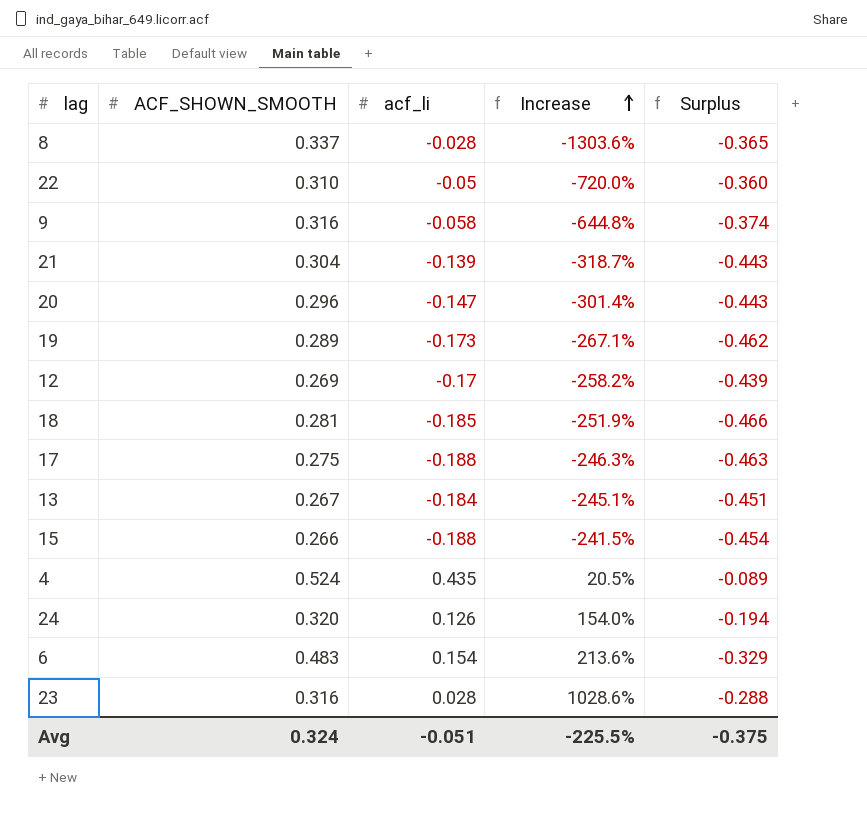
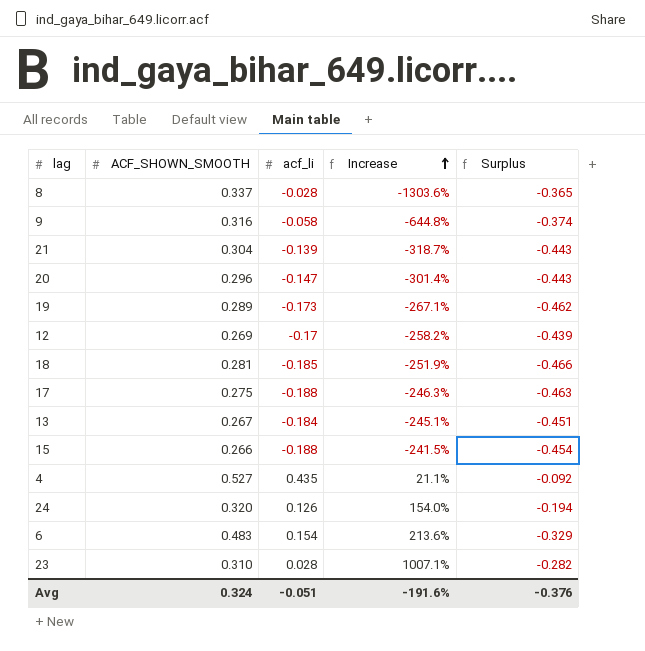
row 22: 0.310 | -0.05 | -720.0% | -0.360 -> none
4 | ACF_SHOWN_SMOOTH: 0.524 -> 0.527
4 | Increase: 20.5% -> 21.1%
4 | Surplus: -0.089 -> -0.092
23 | ACF_SHOWN_SMOOTH: 0.316 -> 0.310
23 | Increase: 1028.6% -> 1007.1%
23 | Surplus: -0.288 -> -0.282
Avg | Increase: -225.5% -> -191.6%
Avg | Surplus: -0.375 -> -0.376

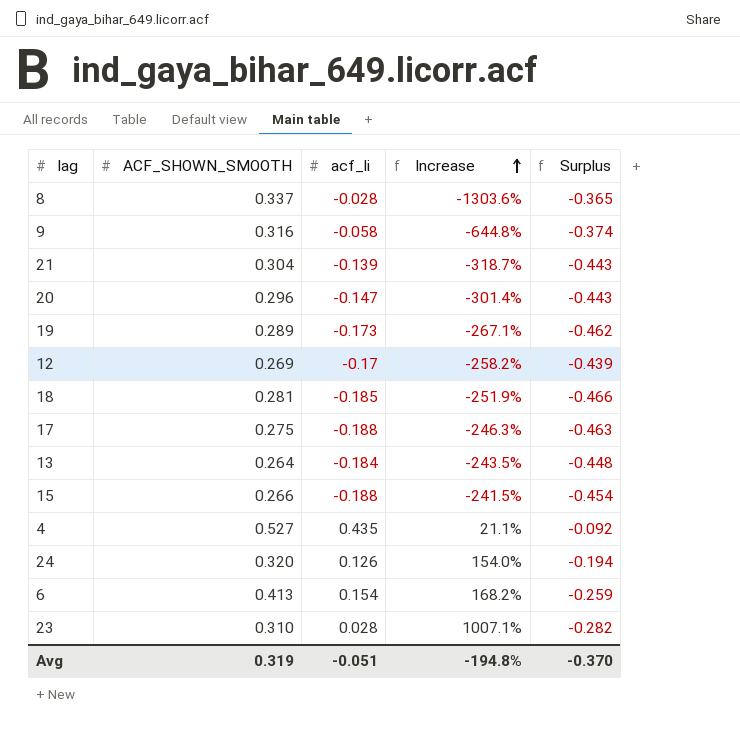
13 | ACF_SHOWN_SMOOTH: 0.267 -> 0.264
13 | Increase: -245.1% -> -243.5%
13 | Surplus: -0.451 -> -0.448
6 | ACF_SHOWN_SMOOTH: 0.483 -> 0.413
6 | Increase: 213.6% -> 168.2%
6 | Surplus: -0.329 -> -0.259
Avg | ACF_SHOWN_SMOOTH: 0.324 -> 0.319
Avg | Increase: -191.6% -> -194.8%
Avg | Surplus: -0.376 -> -0.370

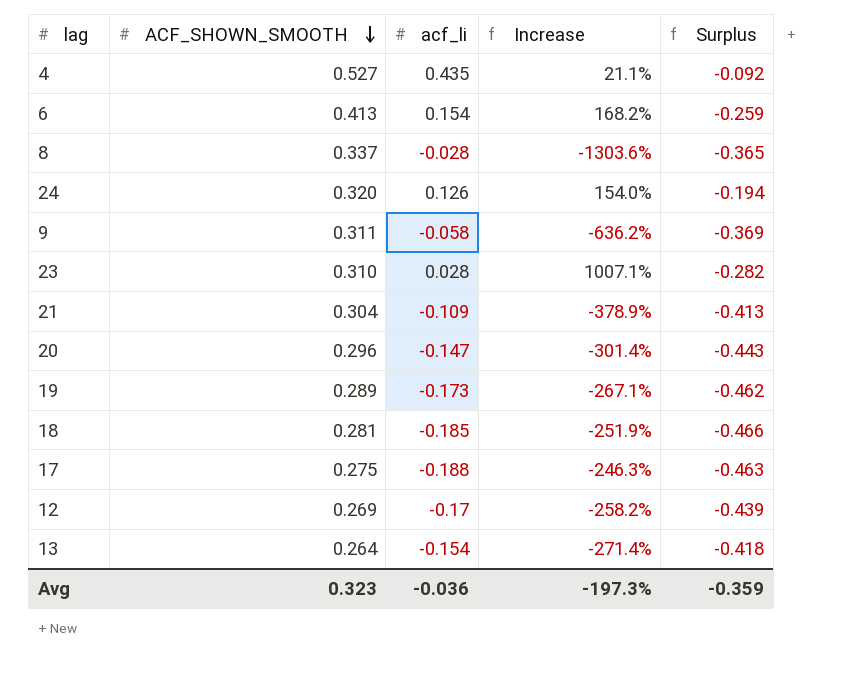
row order: Increase ascending -> ACF_SHOWN_SMOOTH descending
row 15: 0.266 | -0.188 | -241.5% | -0.454 -> none
9 | ACF_SHOWN_SMOOTH: 0.316 -> 0.311
9 | Increase: -644.8% -> -636.2%
9 | Surplus: -0.374 -> -0.369
21 | acf_li: -0.139 -> -0.109
21 | Increase: -318.7% -> -378.9%
21 | Surplus: -0.443 -> -0.413
13 | acf_li: -0.184 -> -0.154
13 | Increase: -243.5% -> -271.4%
13 | Surplus: -0.448 -> -0.418
Avg | ACF_SHOWN_SMOOTH: 0.319 -> 0.323
Avg | acf_li: -0.051 -> -0.036
Avg | Increase: -194.8% -> -197.3%
Avg | Surplus: -0.370 -> -0.359

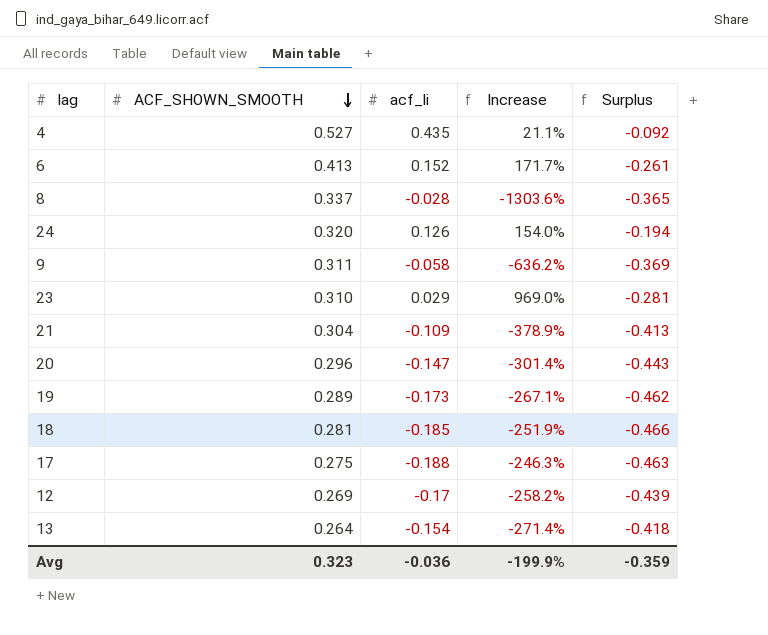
6 | acf_li: 0.154 -> 0.152
6 | Increase: 168.2% -> 171.7%
6 | Surplus: -0.259 -> -0.261
23 | acf_li: 0.028 -> 0.029
23 | Increase: 1007.1% -> 969.0%
23 | Surplus: -0.282 -> -0.281
Avg | Increase: -197.3% -> -199.9%

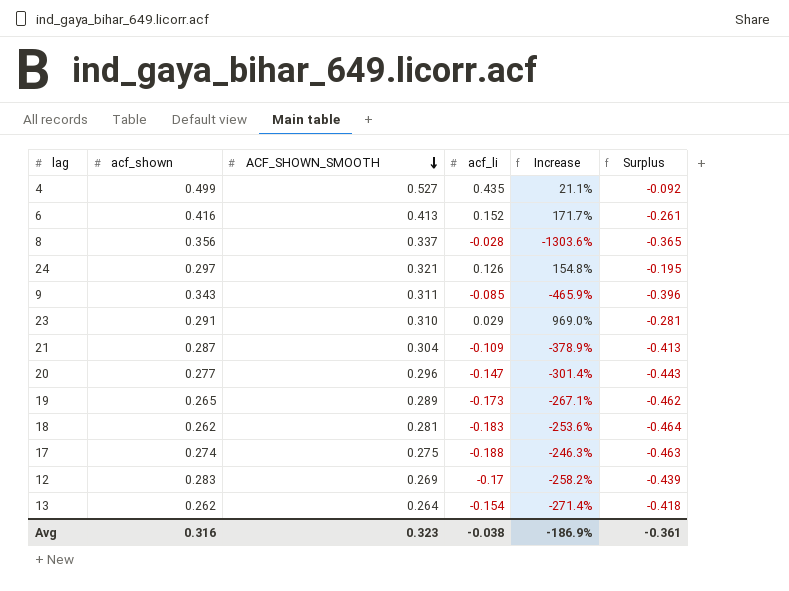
column acf_shown | position: none -> 2
24 | ACF_SHOWN_SMOOTH: 0.320 -> 0.321
24 | Increase: 154.0% -> 154.8%
24 | Surplus: -0.194 -> -0.195
9 | acf_li: -0.058 -> -0.085
9 | Increase: -636.2% -> -465.9%
9 | Surplus: -0.369 -> -0.396
18 | acf_li: -0.185 -> -0.183
18 | Increase: -251.9% -> -253.6%
18 | Surplus: -0.466 -> -0.464
Avg | acf_li: -0.036 -> -0.038
Avg | Increase: -199.9% -> -186.9%
Avg | Surplus: -0.359 -> -0.361

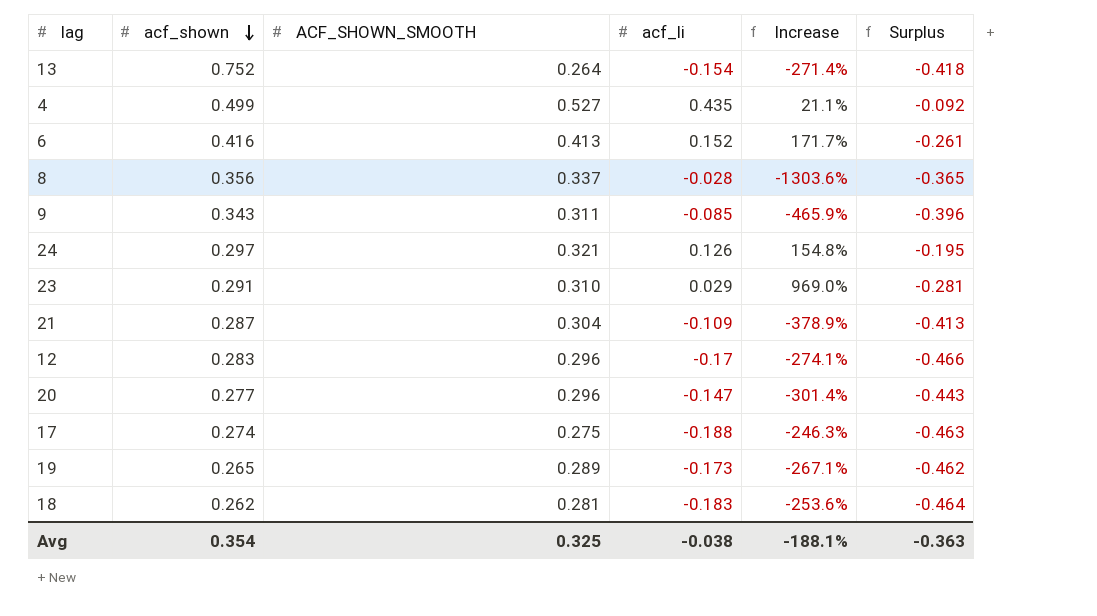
row order: ACF_SHOWN_SMOOTH descending -> acf_shown descending
13 | acf_shown: 0.262 -> 0.752
12 | ACF_SHOWN_SMOOTH: 0.269 -> 0.296
12 | Increase: -258.2% -> -274.1%
12 | Surplus: -0.439 -> -0.466
Avg | acf_shown: 0.316 -> 0.354
Avg | ACF_SHOWN_SMOOTH: 0.323 -> 0.325
Avg | Increase: -186.9% -> -188.1%
Avg | Surplus: -0.361 -> -0.363

